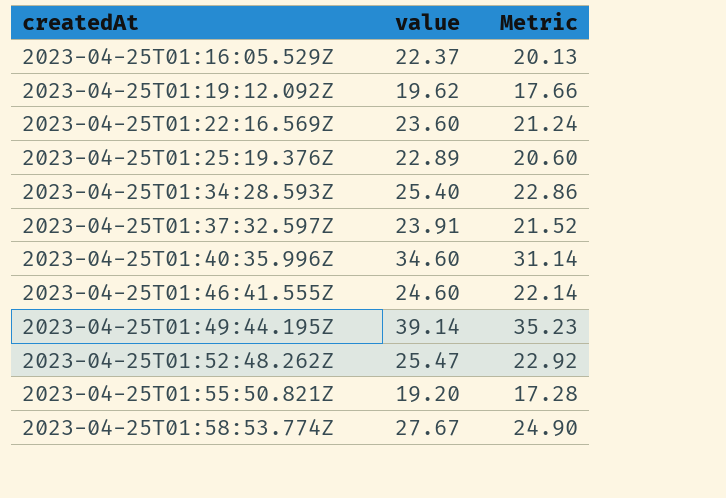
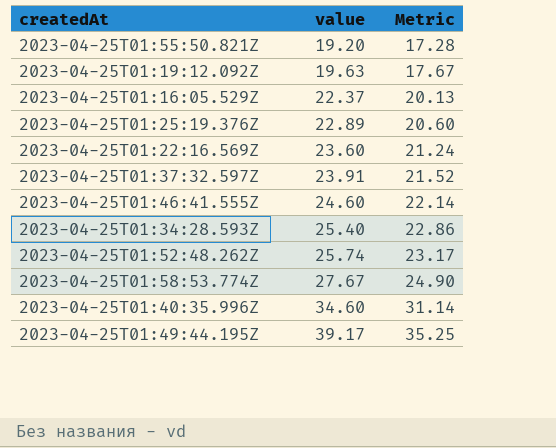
row order: createdAt ascending -> value ascending
2023-04-25T01:19:12.092Z | value: 19.62 -> 19.63
2023-04-25T01:19:12.092Z | Metric: 17.66 -> 17.67
2023-04-25T01:52:48.262Z | value: 25.47 -> 25.74
2023-04-25T01:52:48.262Z | Metric: 22.92 -> 23.17
2023-04-25T01:49:44.195Z | value: 39.14 -> 39.17
2023-04-25T01:49:44.195Z | Metric: 35.23 -> 35.25

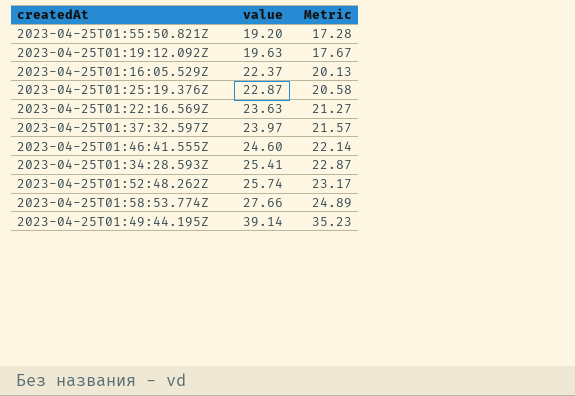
row 2023-04-25T01:40:35.996Z: 34.60 | 31.14 -> none
2023-04-25T01:25:19.376Z | value: 22.89 -> 22.87
2023-04-25T01:25:19.376Z | Metric: 20.60 -> 20.58
2023-04-25T01:22:16.569Z | value: 23.60 -> 23.63
2023-04-25T01:22:16.569Z | Metric: 21.24 -> 21.27
2023-04-25T01:37:32.597Z | value: 23.91 -> 23.97
2023-04-25T01:37:32.597Z | Metric: 21.52 -> 21.57
2023-04-25T01:34:28.593Z | value: 25.40 -> 25.41
2023-04-25T01:34:28.593Z | Metric: 22.86 -> 22.87
2023-04-25T01:58:53.774Z | value: 27.67 -> 27.66
2023-04-25T01:58:53.774Z | Metric: 24.90 -> 24.89
2023-04-25T01:49:44.195Z | value: 39.17 -> 39.14
2023-04-25T01:49:44.195Z | Metric: 35.25 -> 35.23

